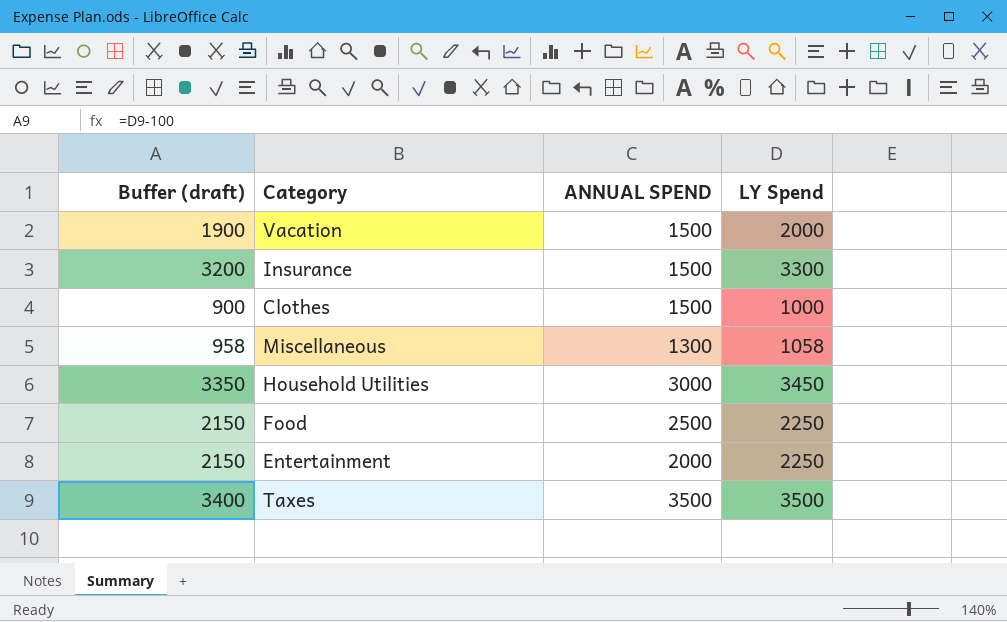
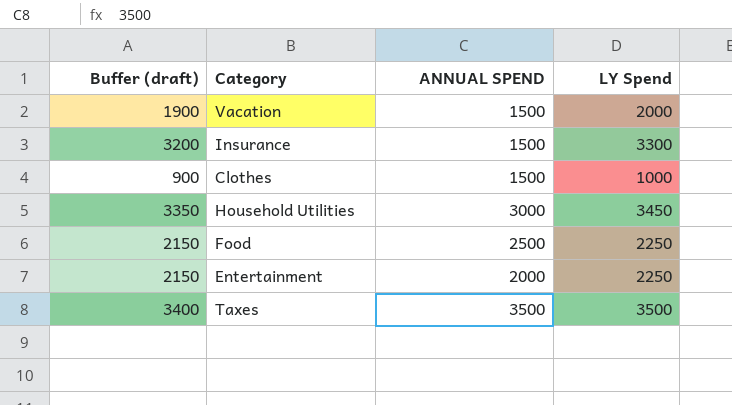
row Miscellaneous: 958 | 1300 | 1058 -> none

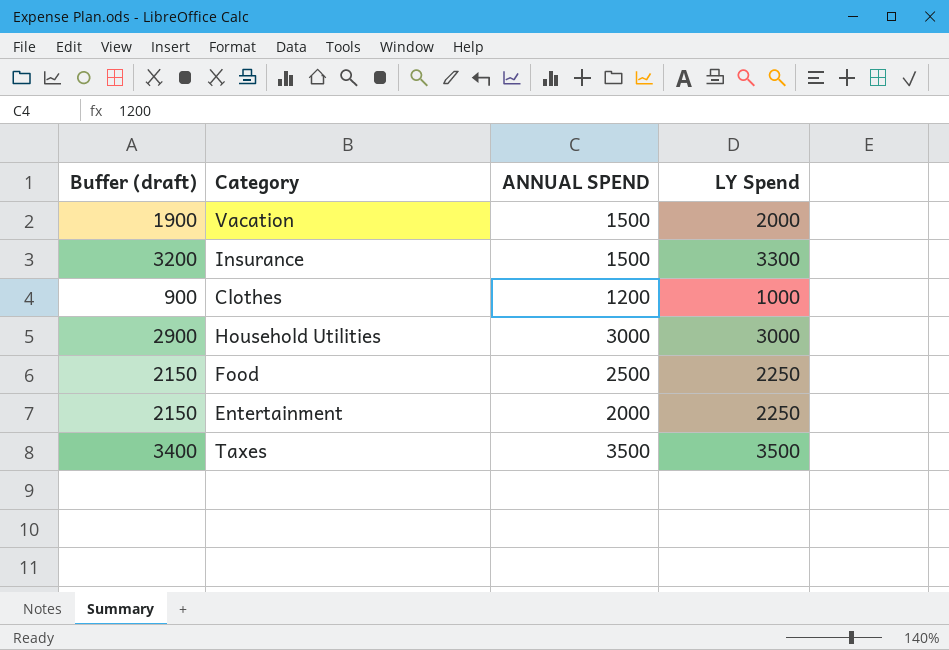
Clothes | ANNUAL SPEND: 1500 -> 1200
Household Utilities | Buffer (draft): 3350 -> 2900
Household Utilities | LY Spend: 3450 -> 3000

